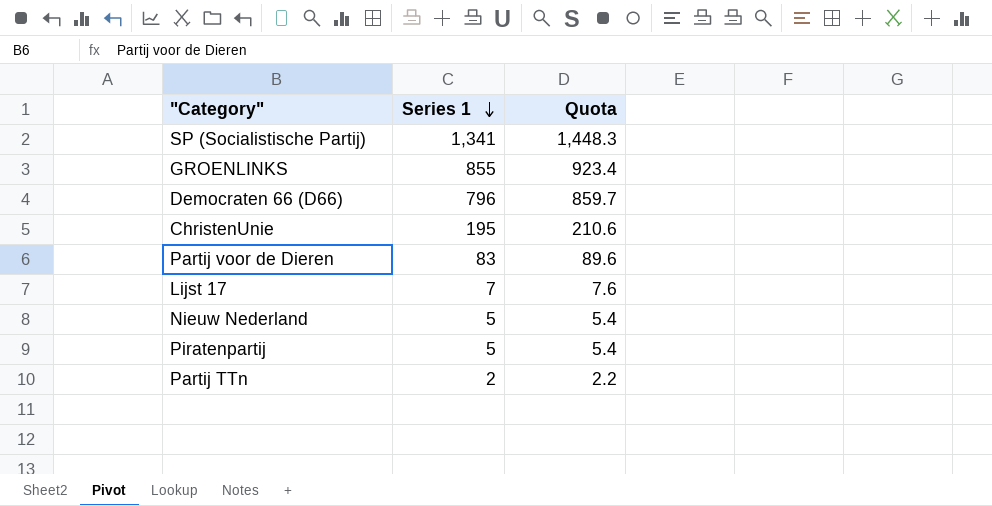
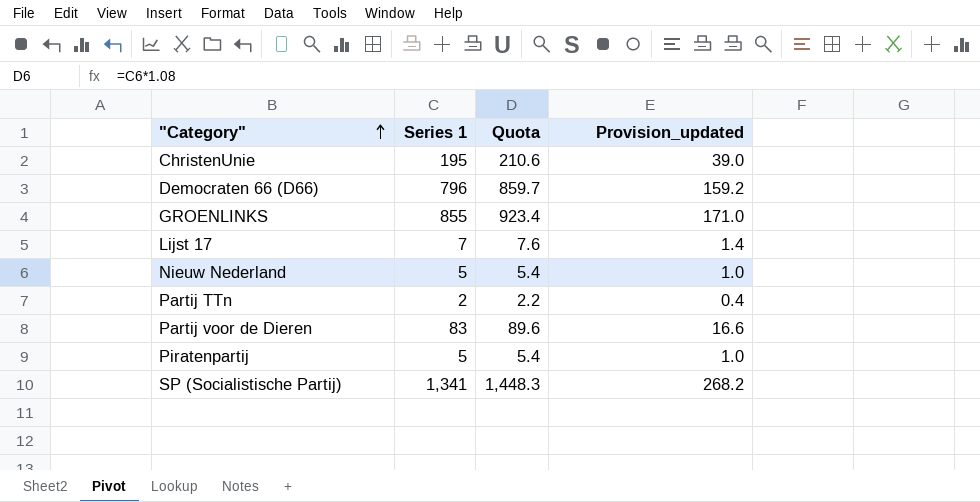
row order: Series 1 descending -> "Category" ascending
column Provision_updated | formula: none -> [Series 1] * 0.2

